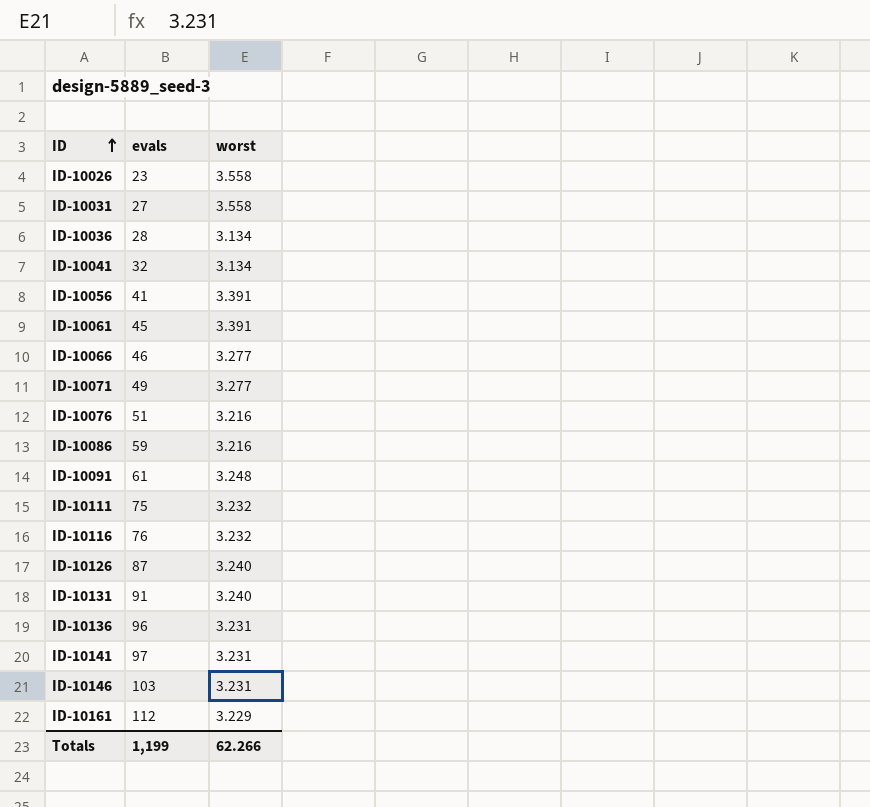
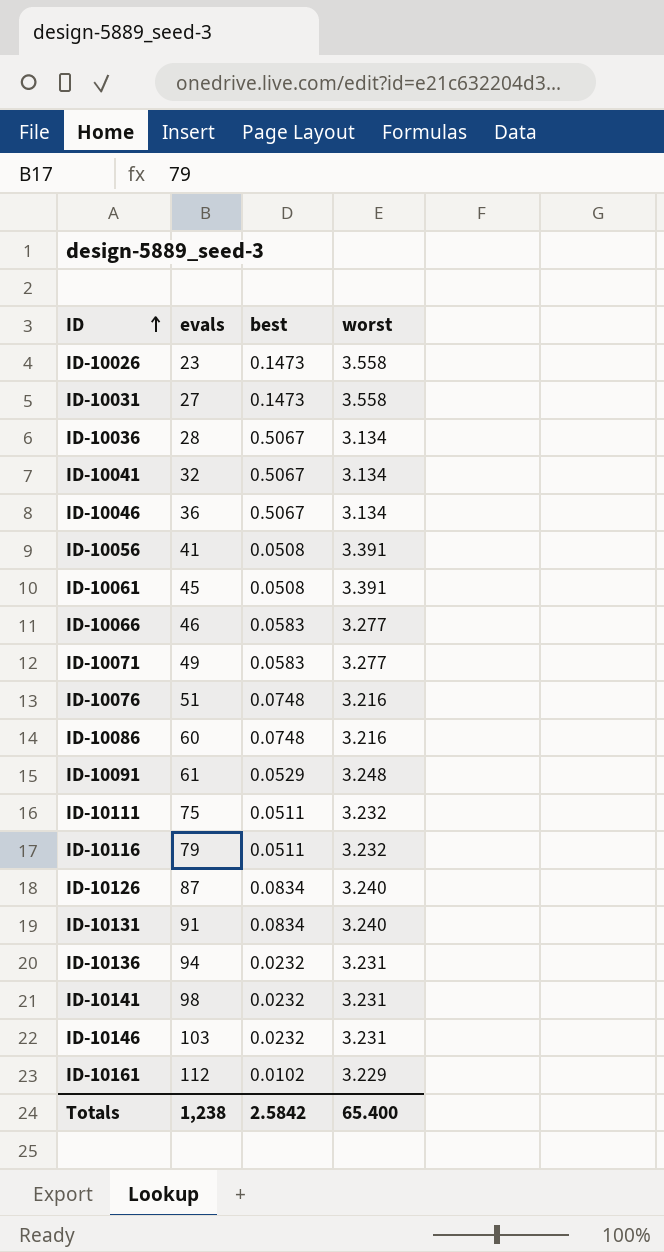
column best | position: none -> 3
row ID-10046: none -> 36 | 0.5067 | 3.134
ID-10086 | evals: 59 -> 60
ID-10116 | evals: 76 -> 79
ID-10136 | evals: 96 -> 94
ID-10141 | evals: 97 -> 98
Totals | evals: 1,199 -> 1,238
Totals | worst: 62.266 -> 65.400

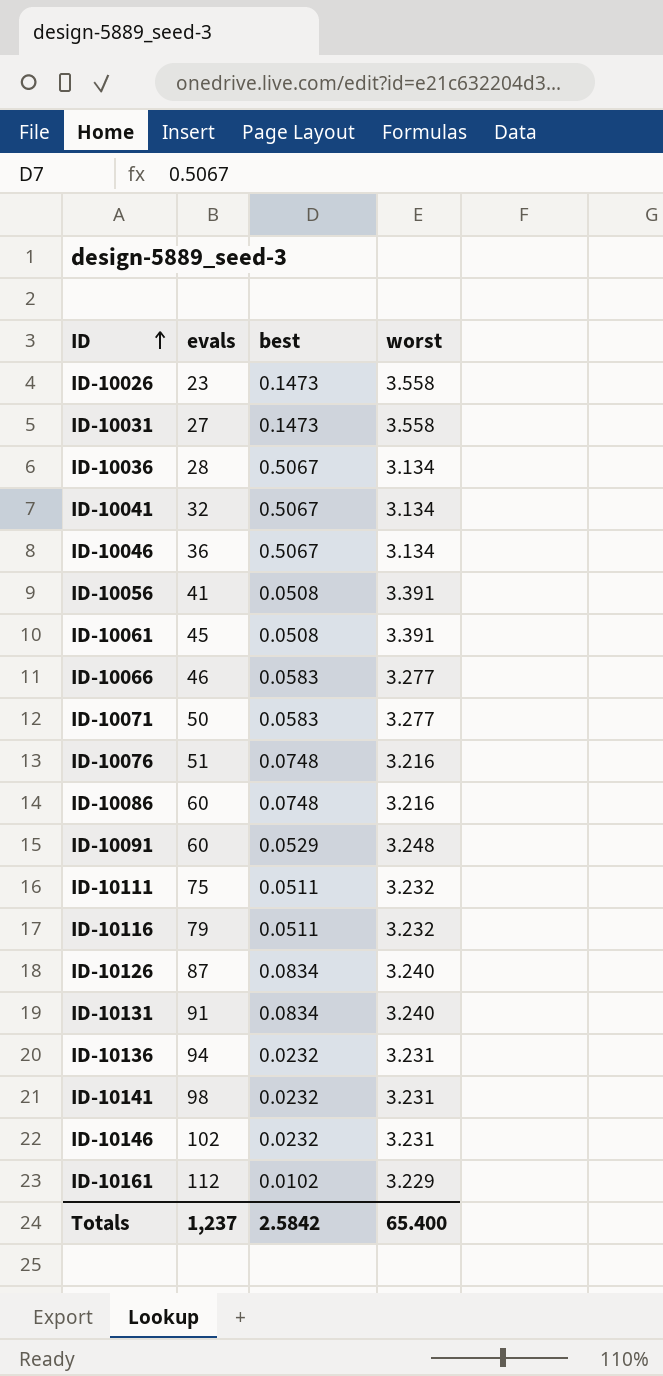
ID-10071 | evals: 49 -> 50
ID-10091 | evals: 61 -> 60
ID-10146 | evals: 103 -> 102
Totals | evals: 1,238 -> 1,237

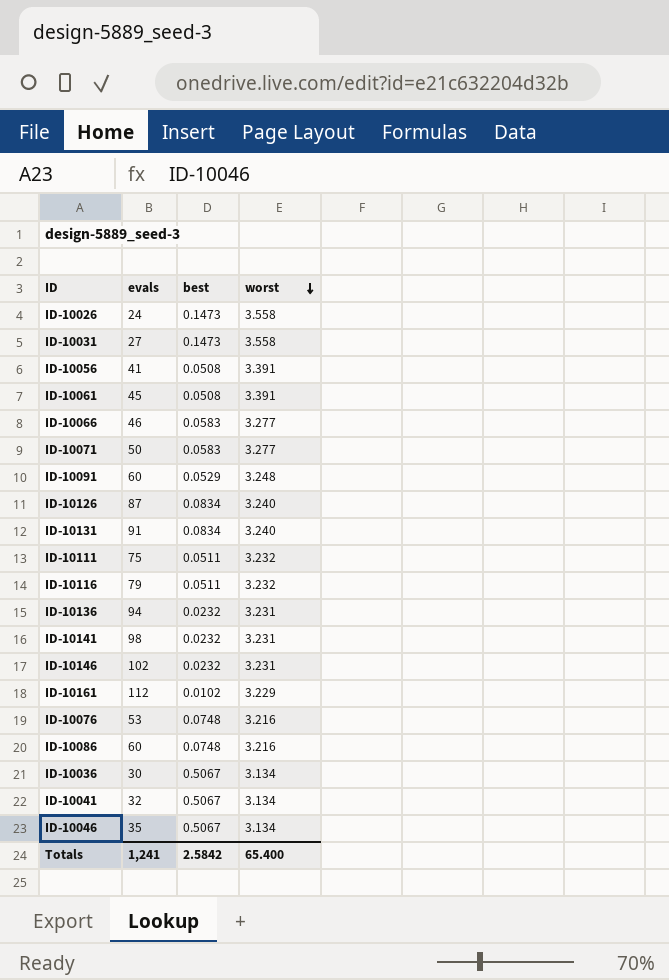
row order: ID ascending -> worst descending
ID-10026 | evals: 23 -> 24
ID-10076 | evals: 51 -> 53
ID-10036 | evals: 28 -> 30
ID-10046 | evals: 36 -> 35
Totals | evals: 1,237 -> 1,241

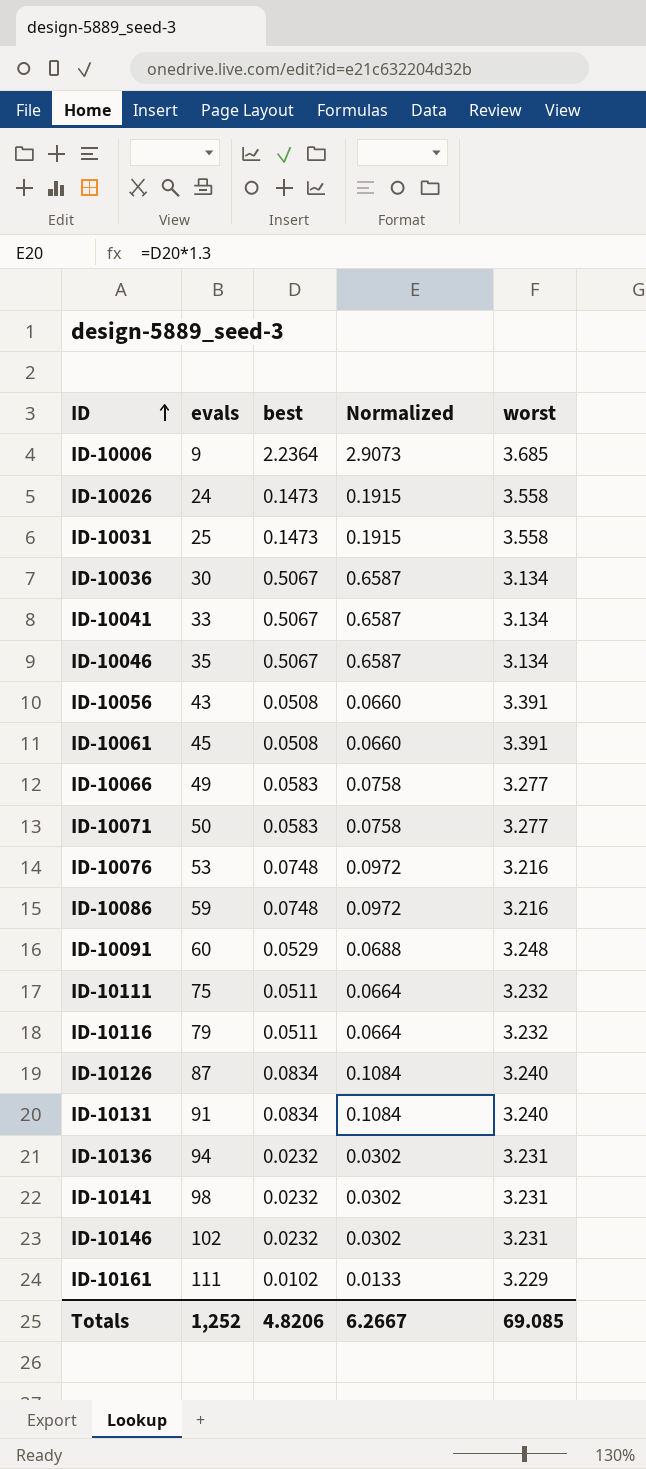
row order: worst descending -> ID ascending
column Normalized | formula: none -> [best] * 1.3
row ID-10006: none -> 9 | 2.2364 | 2.9073 | 3.685
ID-10031 | evals: 27 -> 25
ID-10041 | evals: 32 -> 33
ID-10056 | evals: 41 -> 43
ID-10066 | evals: 46 -> 49
ID-10086 | evals: 60 -> 59
ID-10161 | evals: 112 -> 111
Totals | evals: 1,241 -> 1,252
Totals | best: 2.5842 -> 4.8206
Totals | worst: 65.400 -> 69.085

